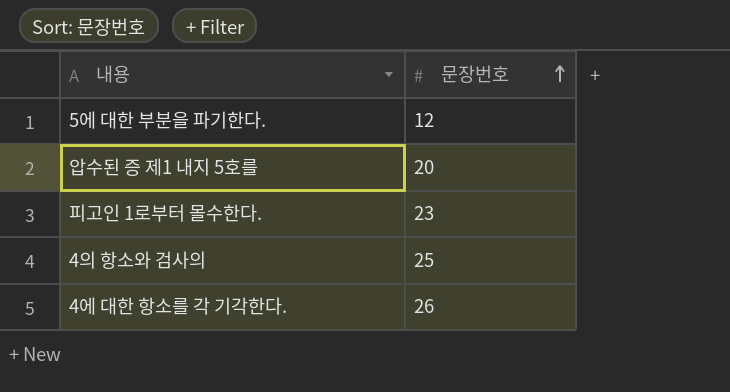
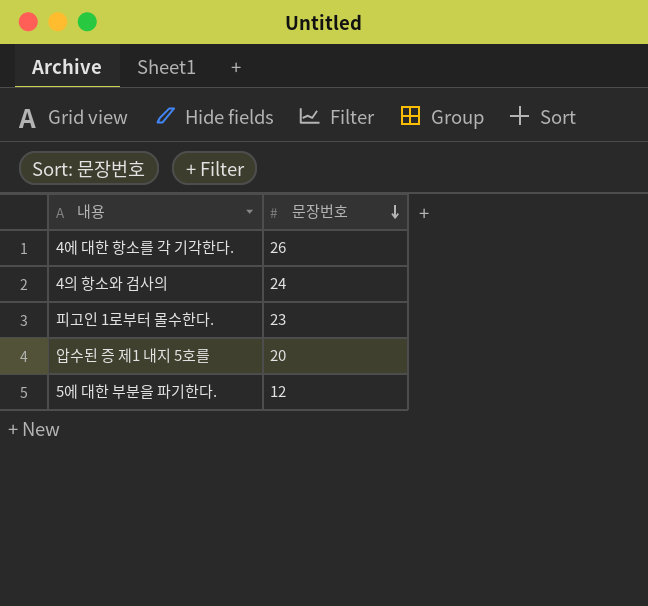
row order: 문장번호 ascending -> 문장번호 descending
4의 항소와 검사의 | 문장번호: 25 -> 24

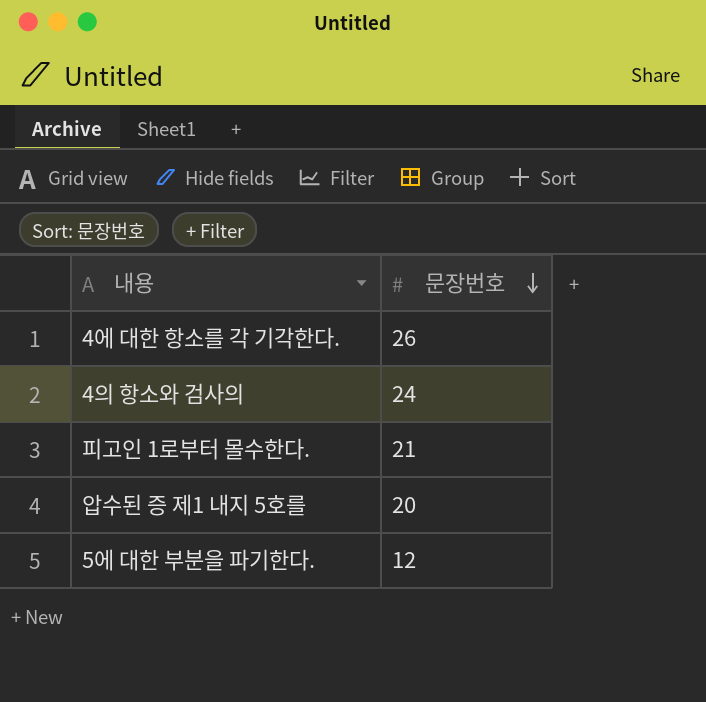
피고인 1로부터 몰수한다. | 문장번호: 23 -> 21

